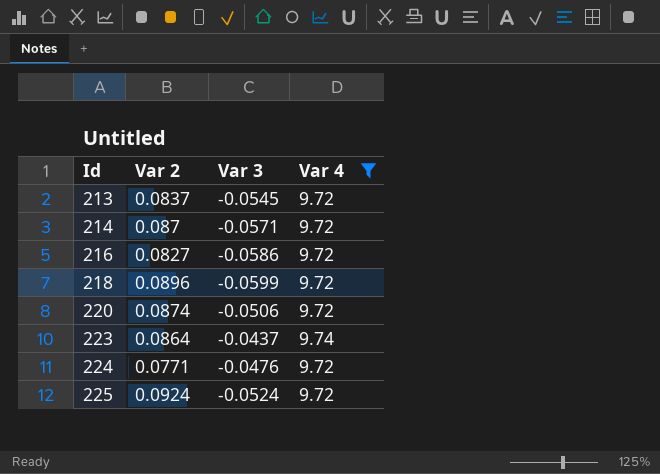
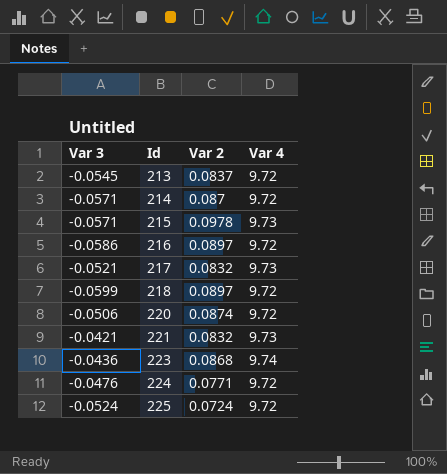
filter: Var 4 != 9.73 -> none
column Var 3 | position: 3 -> 1
216 | Var 2: 0.0827 -> 0.0897
218 | Var 2: 0.0896 -> 0.0897
223 | Var 3: -0.0437 -> -0.0436
223 | Var 2: 0.0864 -> 0.0868
225 | Var 2: 0.0924 -> 0.0724

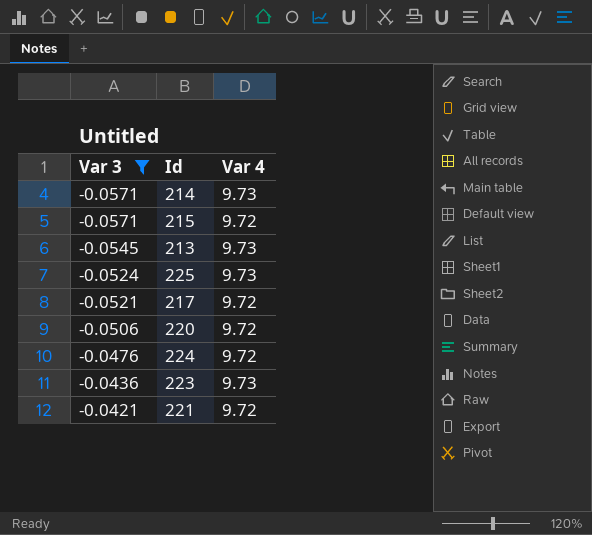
filter: none -> Var 3 >= -0.0571
row order: Id ascending -> Var 3 ascending
column Var 2 | position: 3 -> none
214 | Var 4: 9.72 -> 9.73
215 | Var 4: 9.73 -> 9.72
213 | Var 4: 9.72 -> 9.73
225 | Var 4: 9.72 -> 9.73
217 | Var 4: 9.73 -> 9.72
223 | Var 4: 9.74 -> 9.73
221 | Var 4: 9.73 -> 9.72

